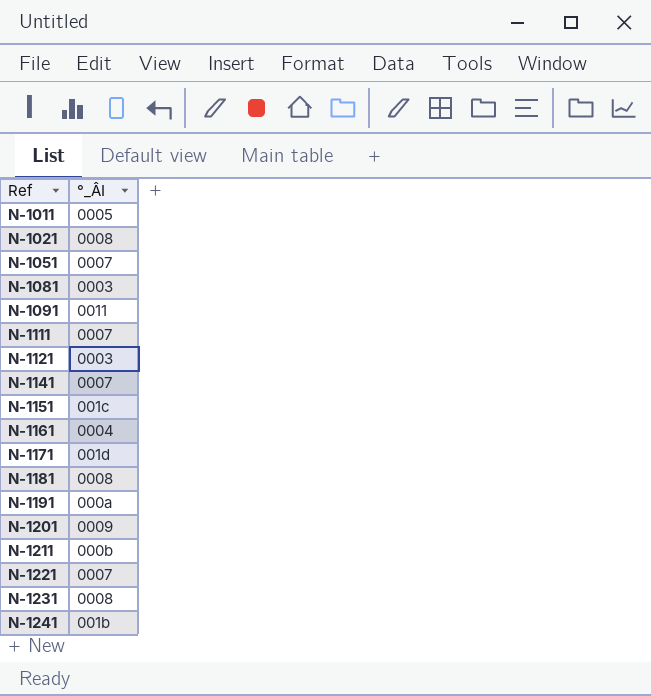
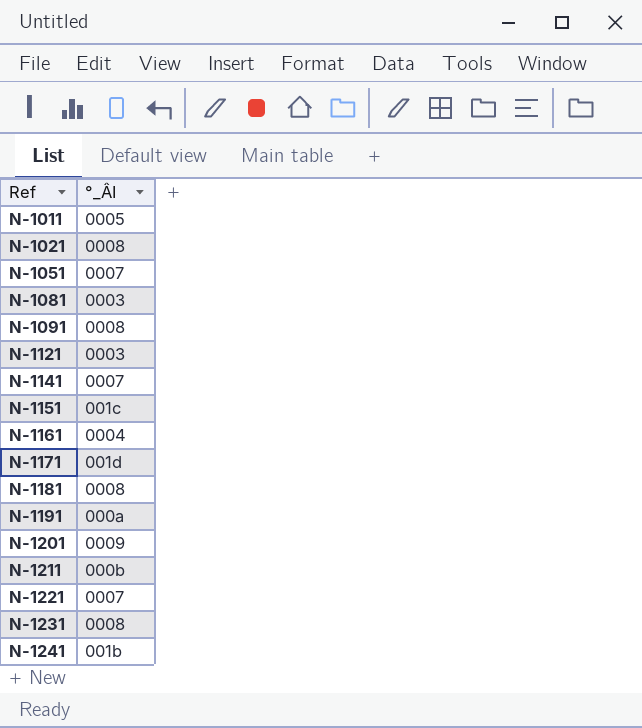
row N-1111: 0007 -> none
N-1091 | °_ÂI: 0011 -> 0008

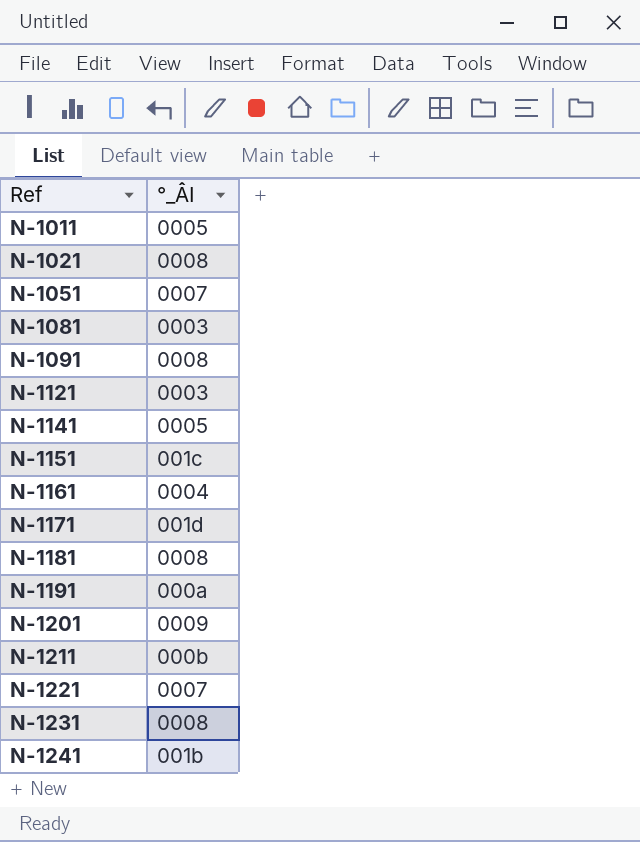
N-1141 | °_ÂI: 0007 -> 0005

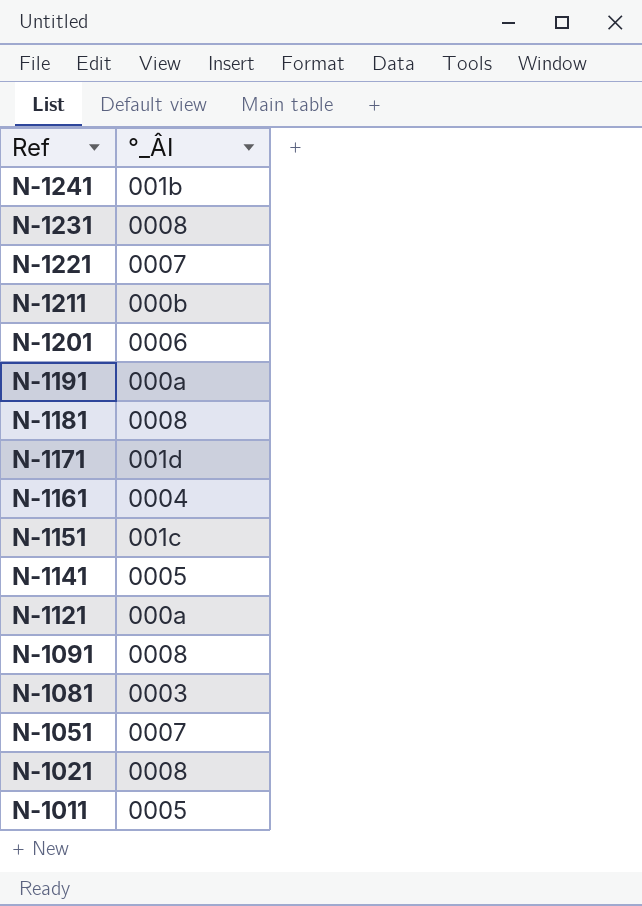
row order: Ref ascending -> Ref descending
N-1201 | °_ÂI: 0009 -> 0006
N-1121 | °_ÂI: 0003 -> 000a

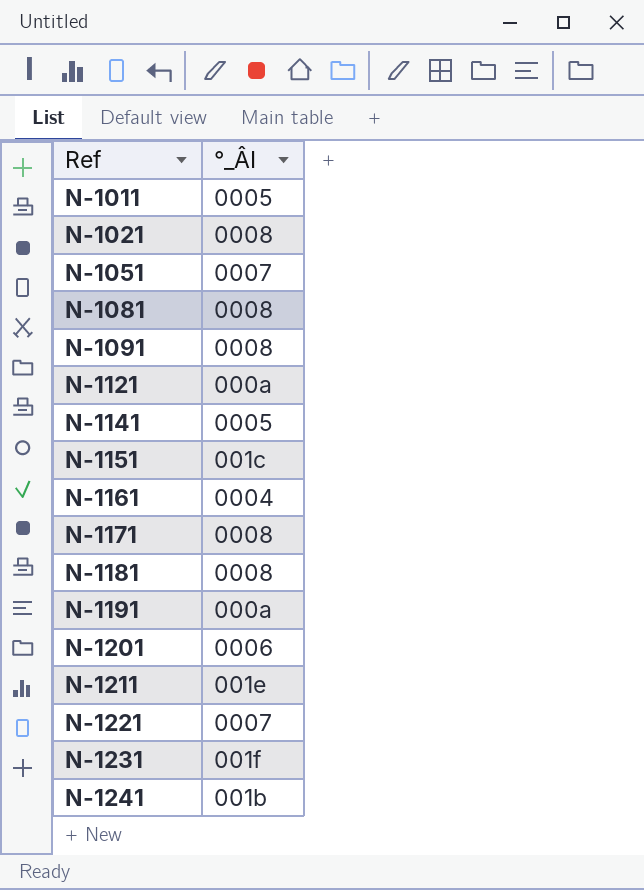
row order: Ref descending -> Ref ascending
N-1081 | °_ÂI: 0003 -> 0008
N-1171 | °_ÂI: 001d -> 0008
N-1211 | °_ÂI: 000b -> 001e
N-1231 | °_ÂI: 0008 -> 001f

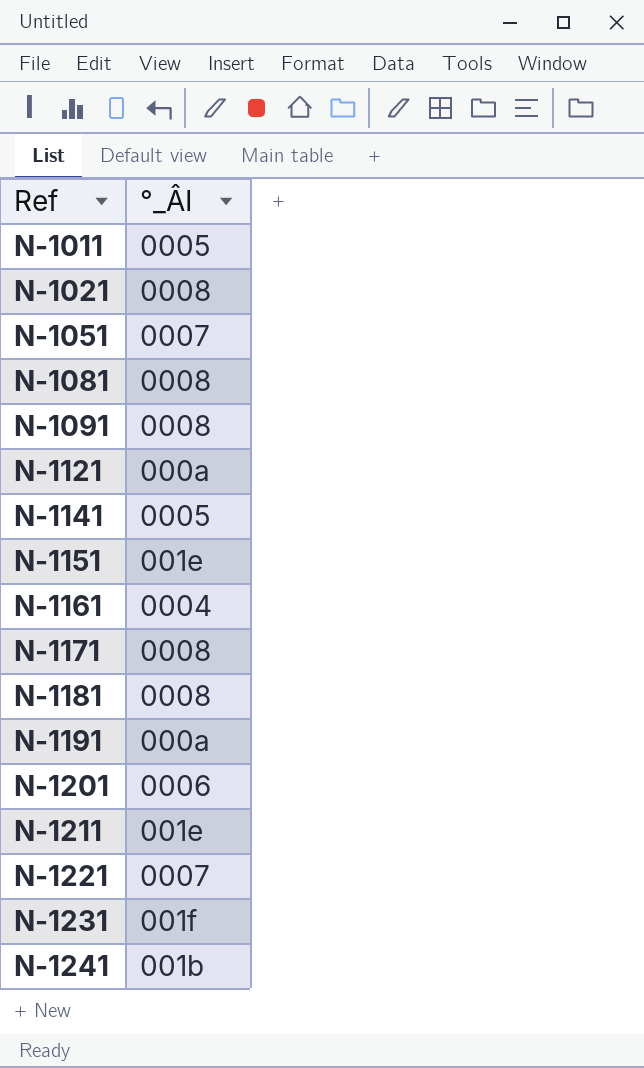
N-1151 | °_ÂI: 001c -> 001e

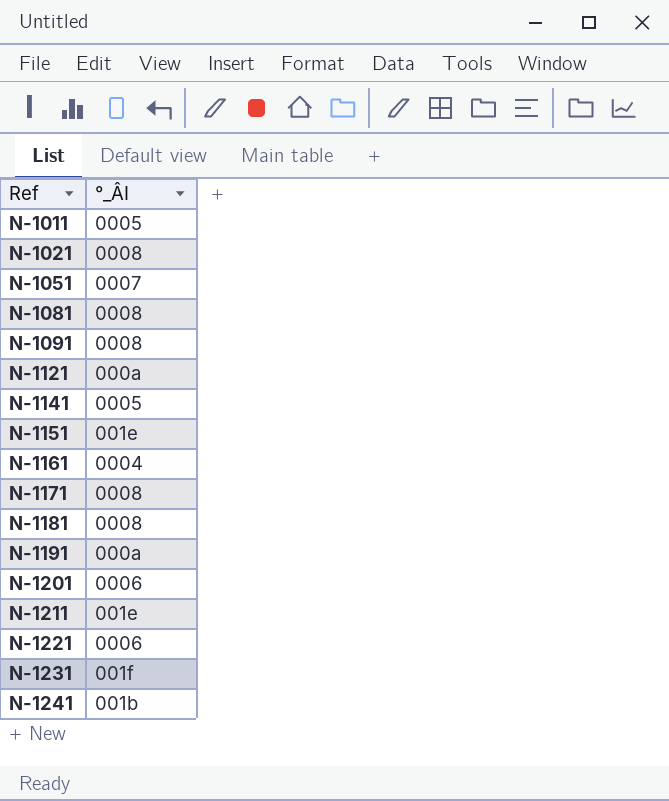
N-1221 | °_ÂI: 0007 -> 0006

